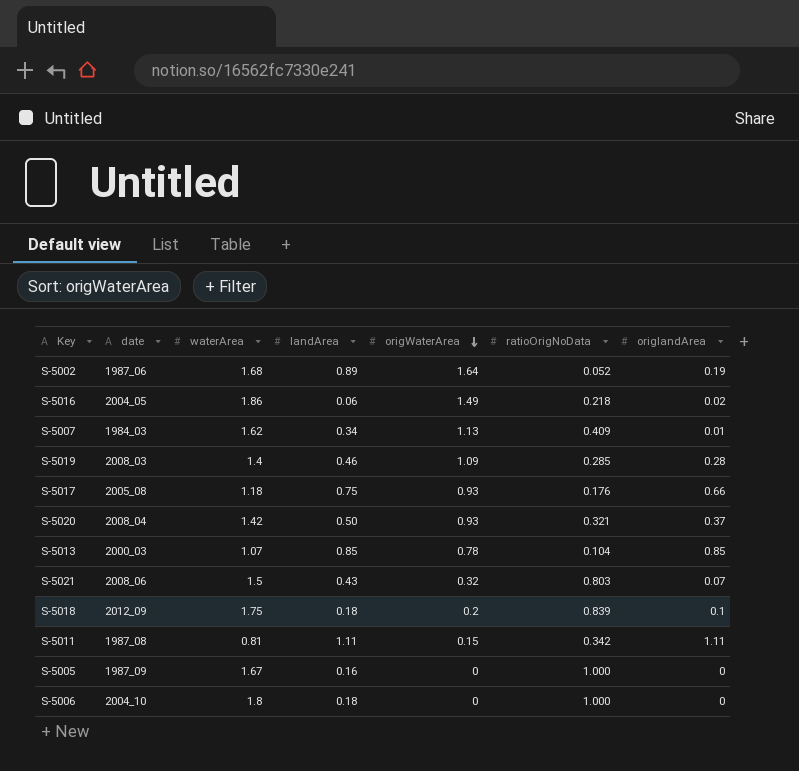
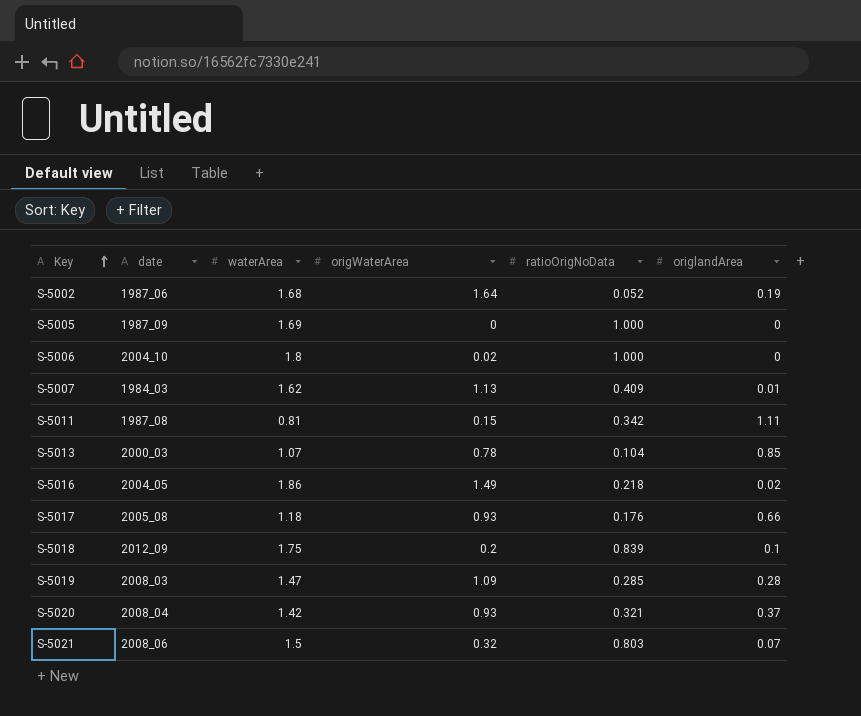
row order: origWaterArea descending -> Key ascending
column landArea | position: 4 -> none
S-5005 | waterArea: 1.67 -> 1.69
S-5006 | origWaterArea: 0 -> 0.02
S-5019 | waterArea: 1.4 -> 1.47

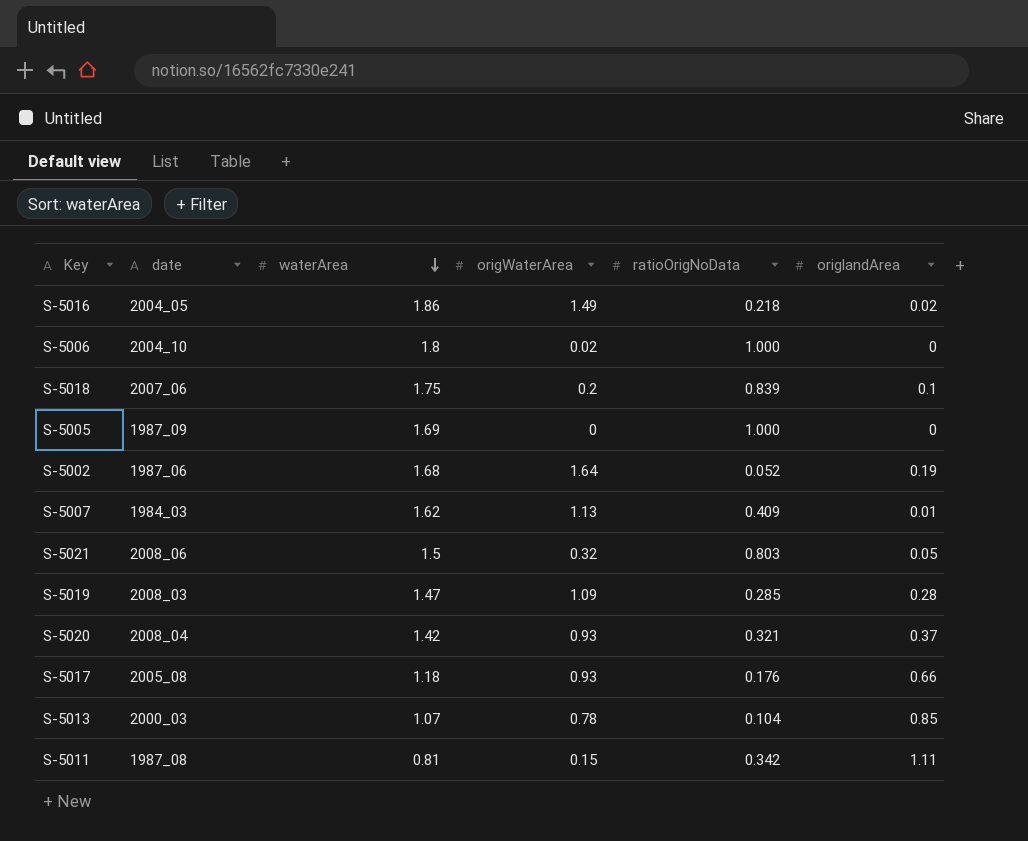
row order: Key ascending -> waterArea descending
S-5018 | date: 2012_09 -> 2007_06
S-5021 | origlandArea: 0.07 -> 0.05

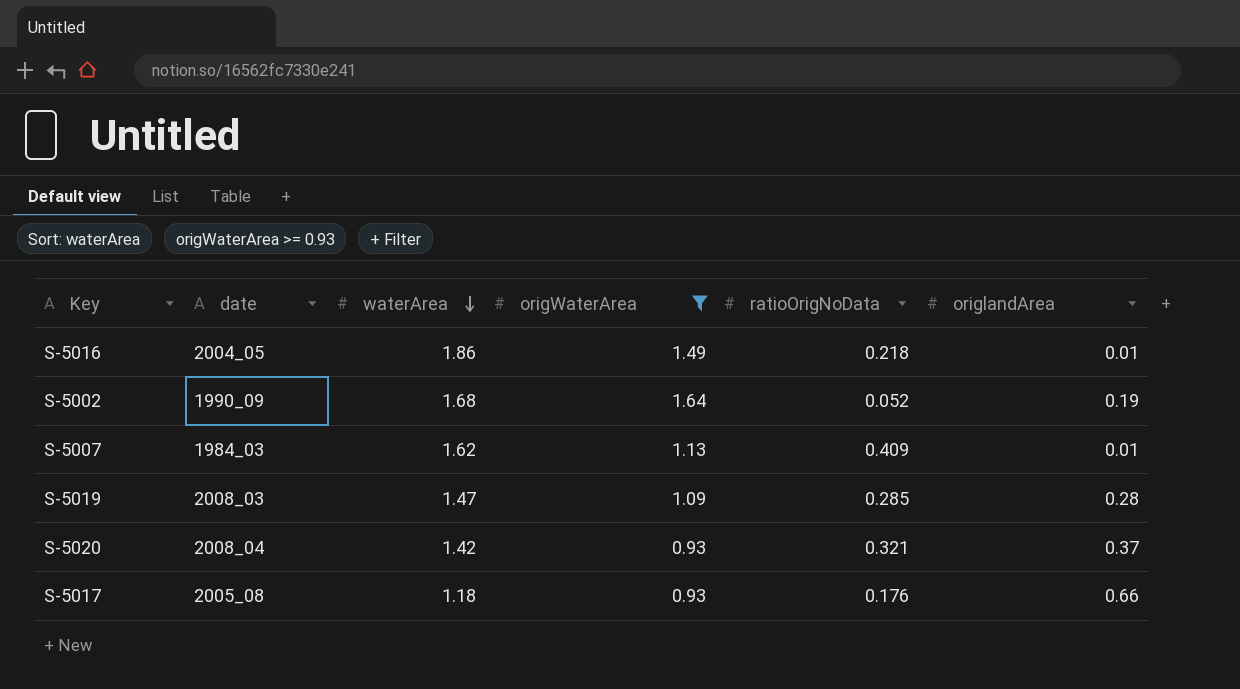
filter: none -> origWaterArea >= 0.93
S-5016 | origlandArea: 0.02 -> 0.01
S-5002 | date: 1987_06 -> 1990_09

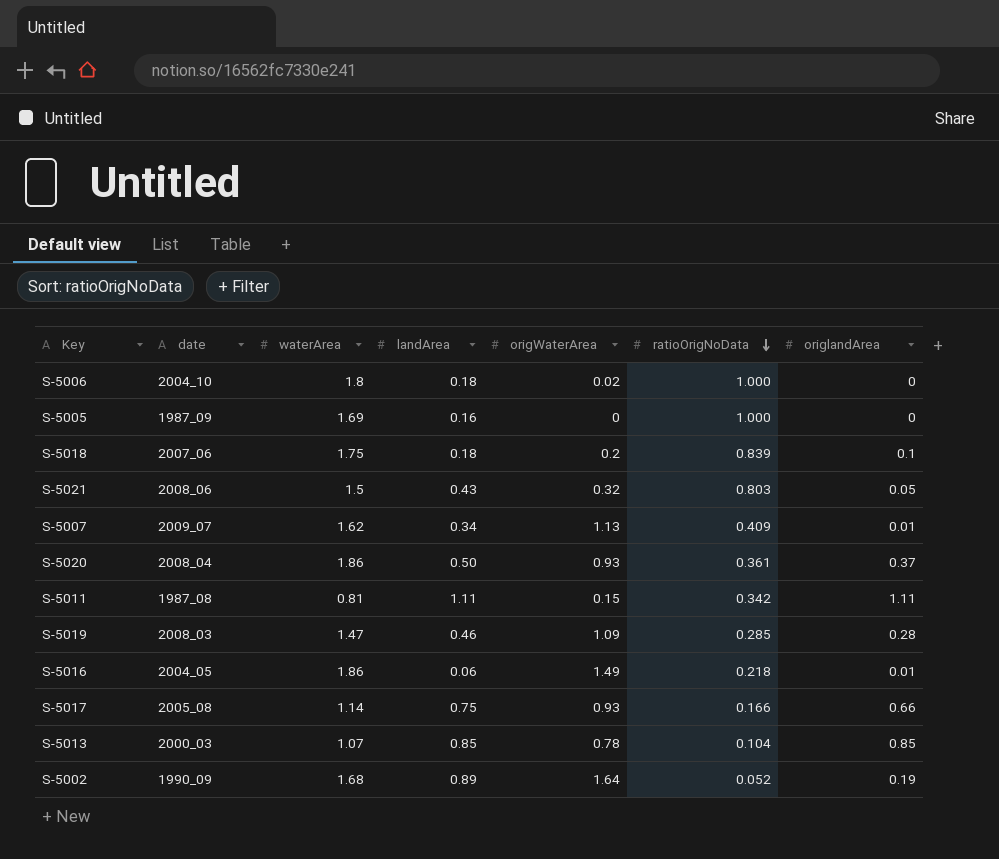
filter: origWaterArea >= 0.93 -> none
row order: waterArea descending -> ratioOrigNoData descending
column landArea | position: none -> 4
S-5007 | date: 1984_03 -> 2009_07
S-5020 | waterArea: 1.42 -> 1.86
S-5020 | ratioOrigNoData: 0.321 -> 0.361
S-5017 | waterArea: 1.18 -> 1.14
S-5017 | ratioOrigNoData: 0.176 -> 0.166

